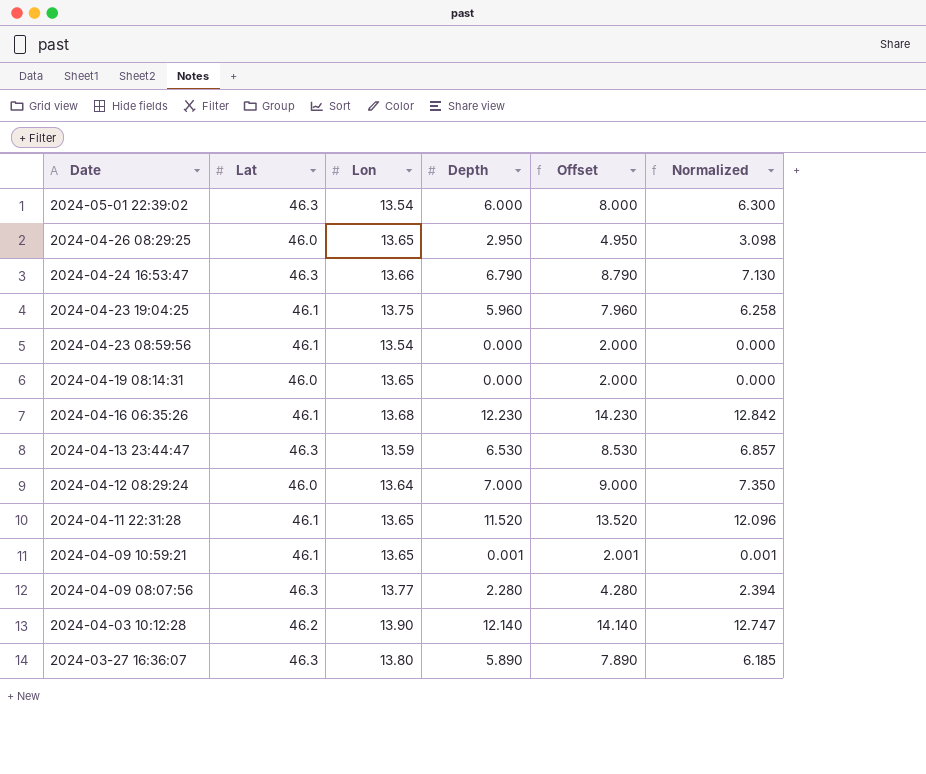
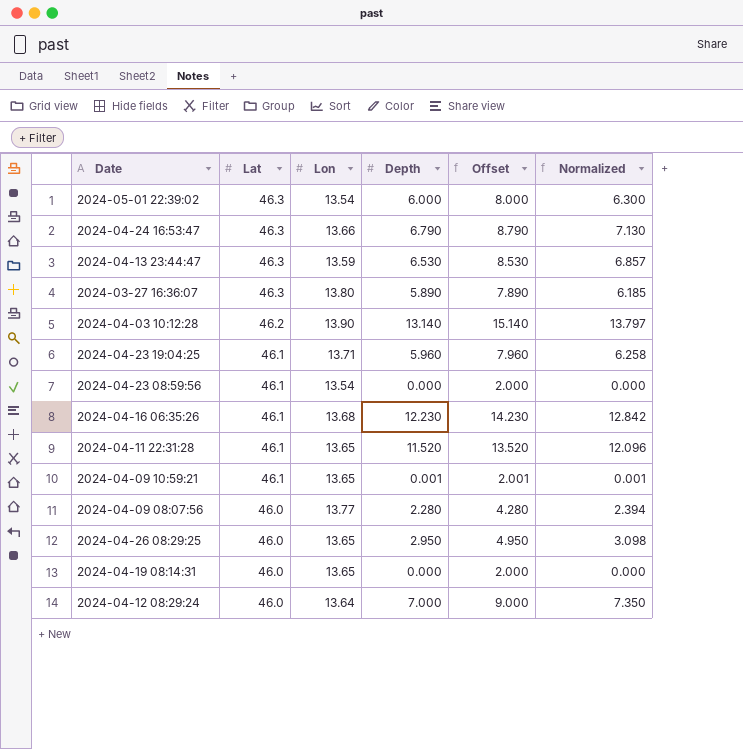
row order: Date descending -> Lat descending
2024-04-03 10:12:28 | Depth: 12.140 -> 13.140
2024-04-03 10:12:28 | Offset: 14.140 -> 15.140
2024-04-03 10:12:28 | Normalized: 12.747 -> 13.797
2024-04-23 19:04:25 | Lon: 13.75 -> 13.71
2024-04-09 08:07:56 | Lat: 46.3 -> 46.0

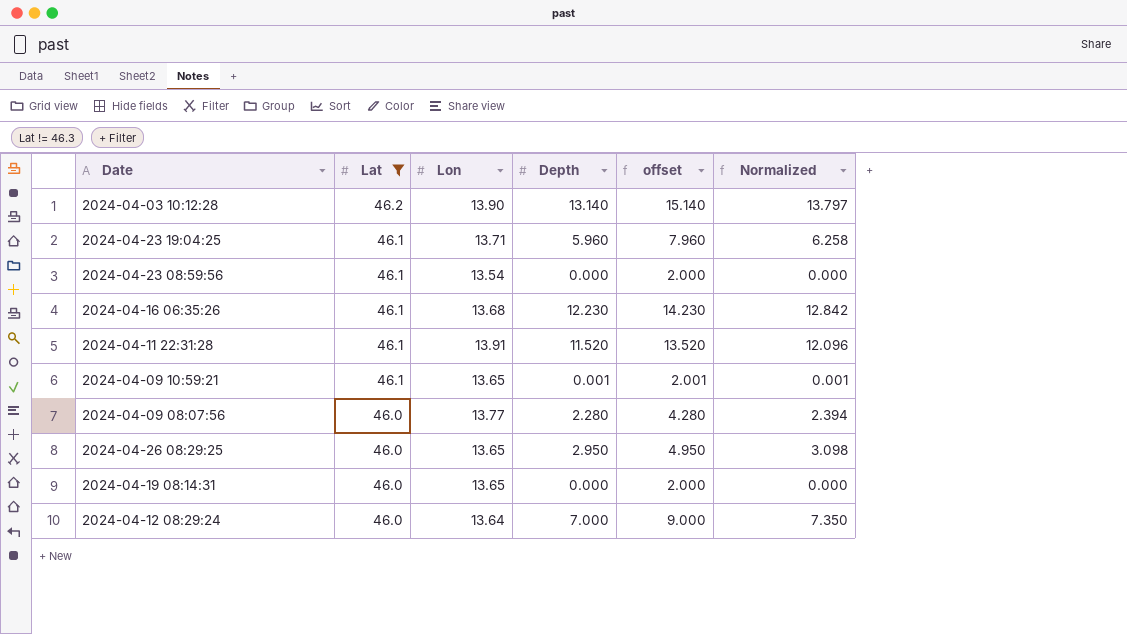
filter: none -> Lat != 46.3
column name: Offset -> offset
2024-04-11 22:31:28 | Lon: 13.65 -> 13.91

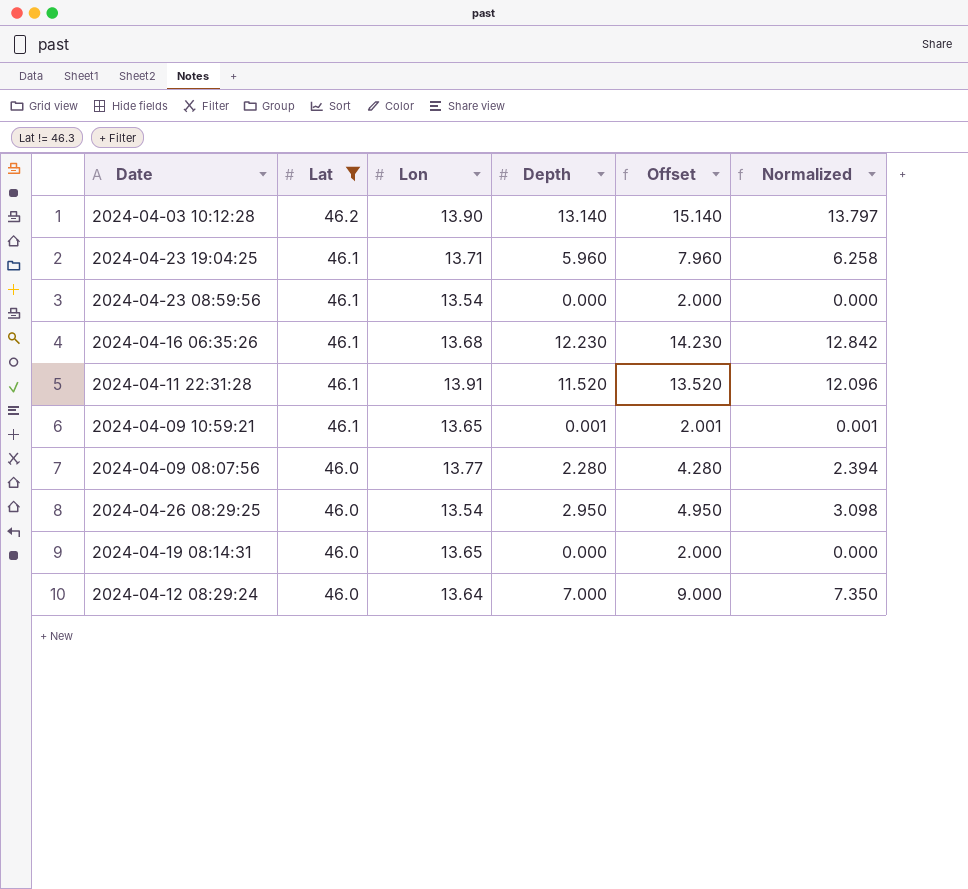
column name: offset -> Offset
2024-04-26 08:29:25 | Lon: 13.65 -> 13.54

